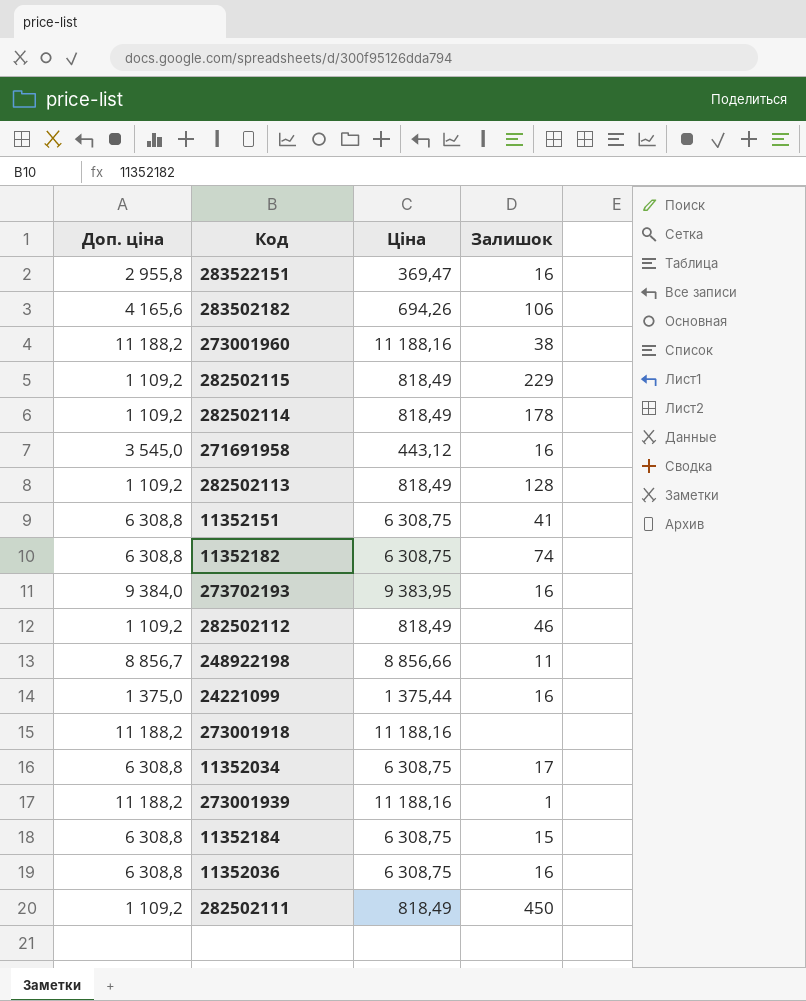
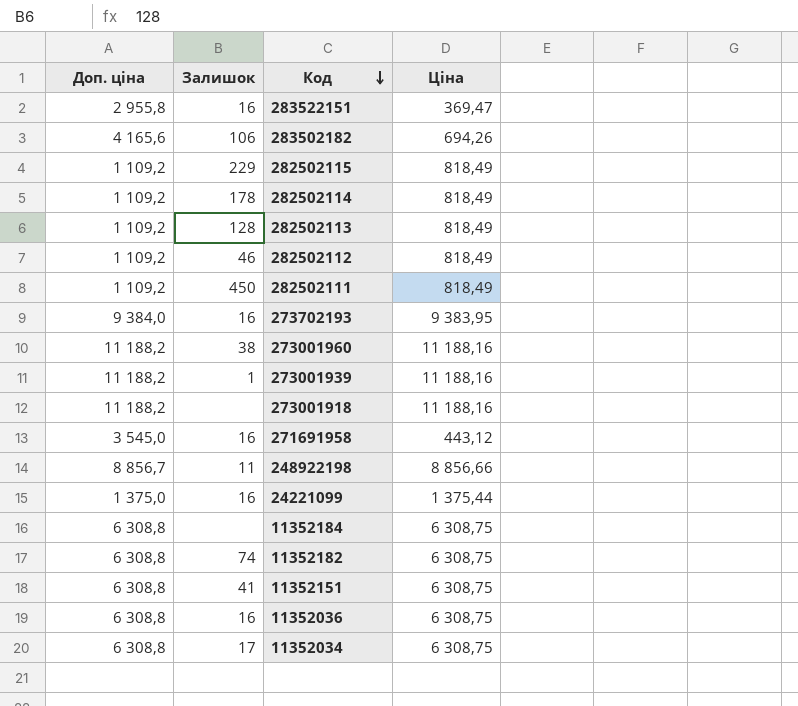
row order: none -> Код descending
column Залишок | position: 4 -> 2
11352184 | Залишок: 15 -> none

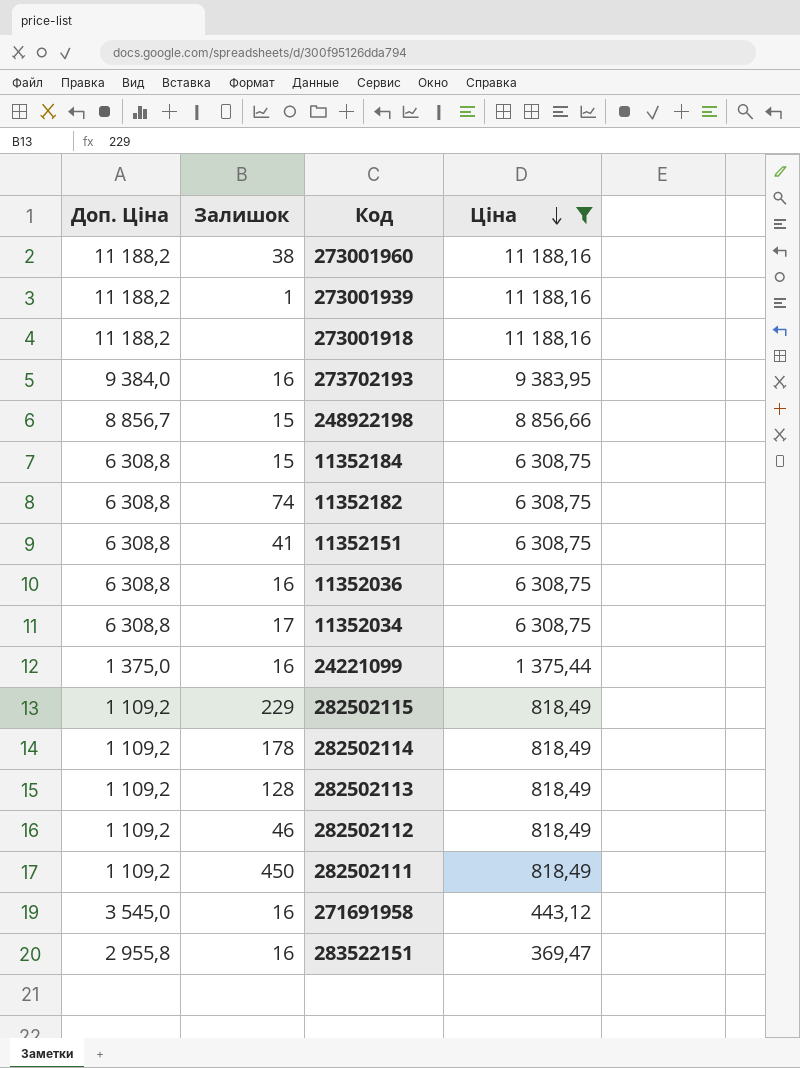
filter: none -> Ціна != 694,26
row order: Код descending -> Ціна descending
column name: Доп. ціна -> Доп. Ціна
248922198 | Залишок: 11 -> 15
11352184 | Залишок: none -> 15

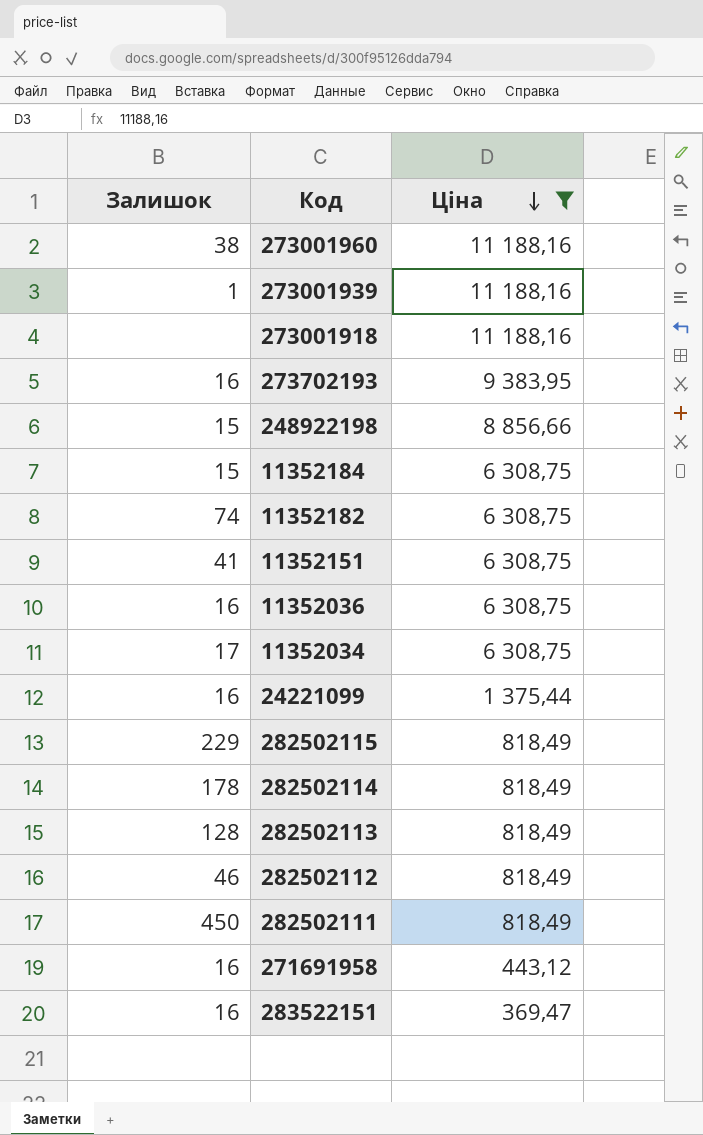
column Доп. Ціна | position: 1 -> none

